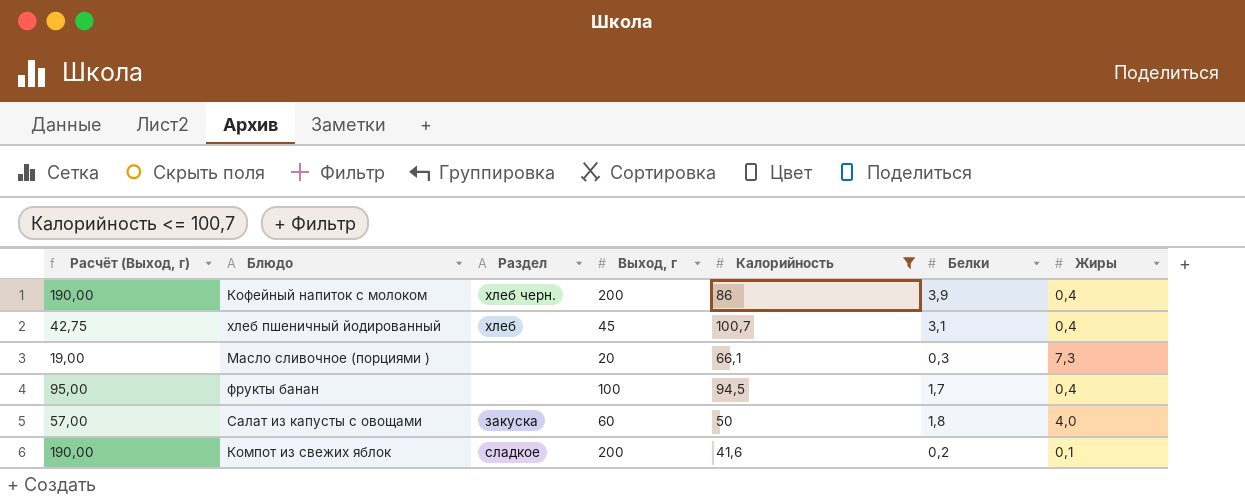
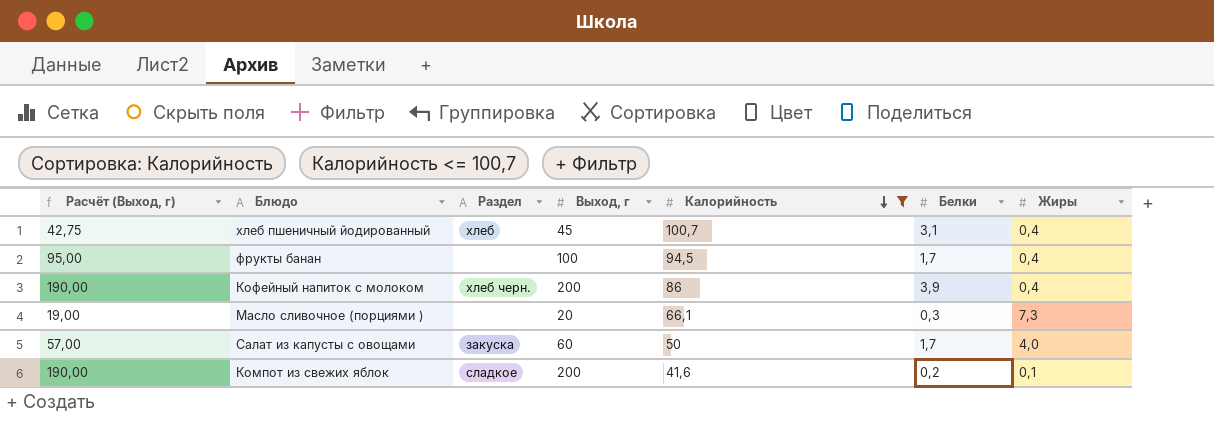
row order: none -> Калорийность descending
Салат из капусты с овощами | Белки: 1,8 -> 1,7

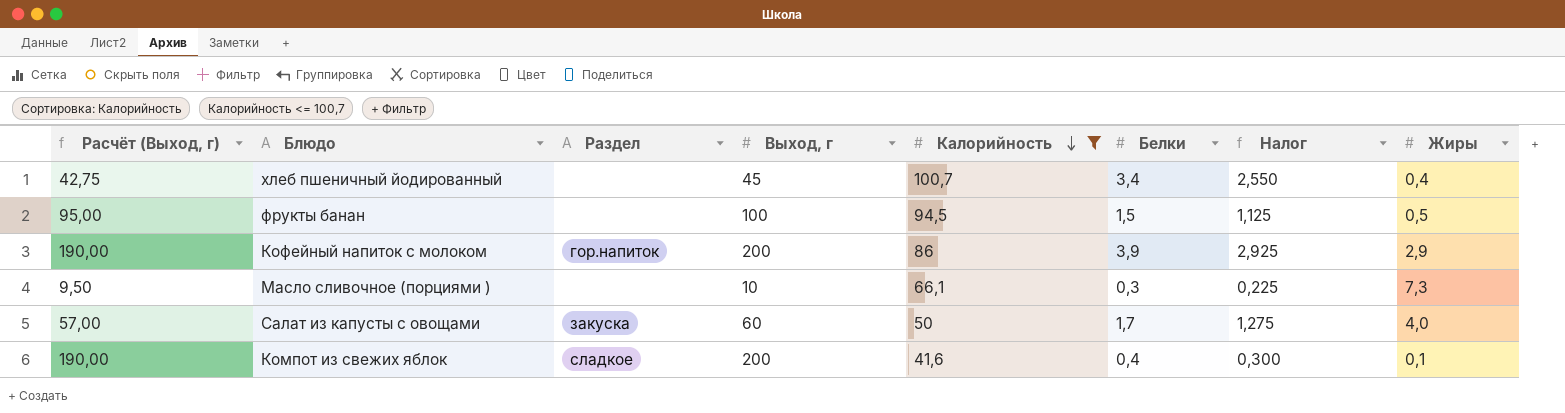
column Налог | formula: none -> [Белки] * 0,75
хлеб пшеничный йодированный | Раздел: хлеб -> none
хлеб пшеничный йодированный | Белки: 3,1 -> 3,4
фрукты банан | Белки: 1,7 -> 1,5
фрукты банан | Жиры: 0,4 -> 0,5
Кофейный напиток с молоком | Раздел: хлеб черн. -> гор.напиток
Кофейный напиток с молоком | Жиры: 0,4 -> 2,9
Масло сливочное (порциями ) | Расчёт (Выход, г): 19,00 -> 9,50
Масло сливочное (порциями ) | Выход, г: 20 -> 10
Компот из свежих яблок | Белки: 0,2 -> 0,4

